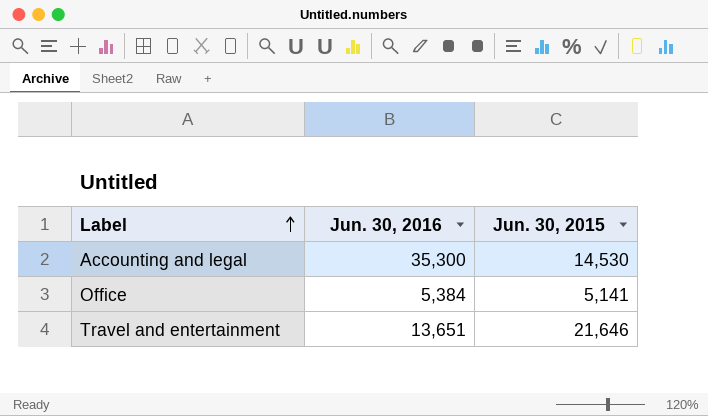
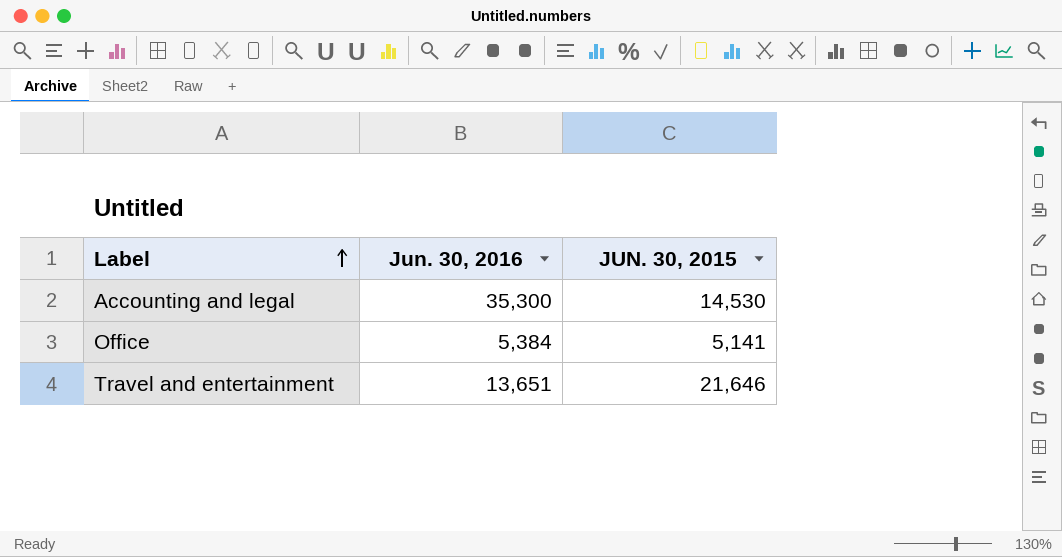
column name: Jun. 30, 2015 -> JUN. 30, 2015

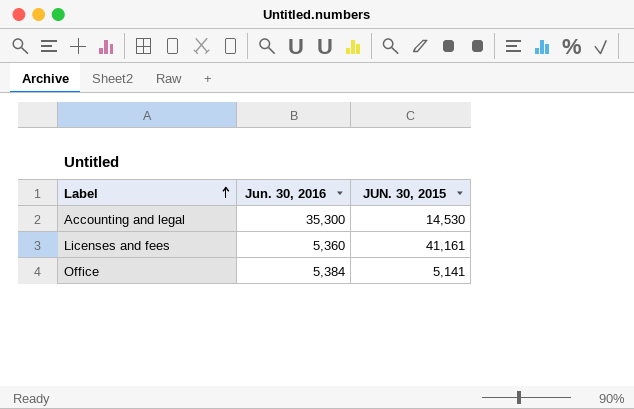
row Travel and entertainment: 13,651 | 21,646 -> none
row Licenses and fees: none -> 5,360 | 41,161

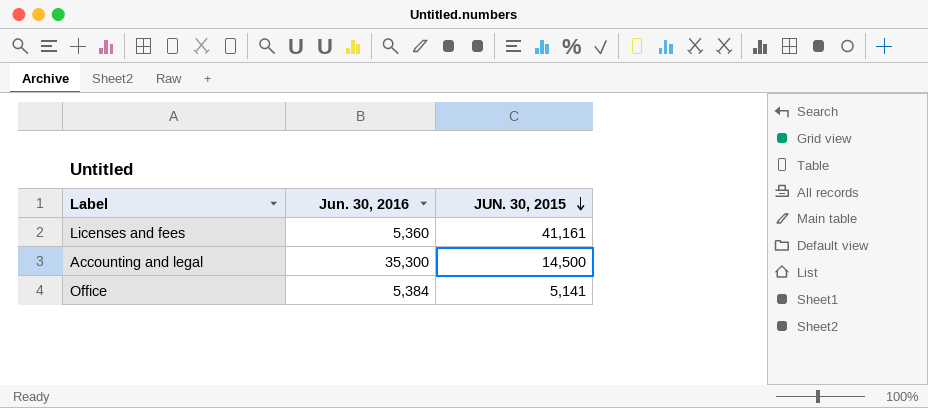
row order: Label ascending -> JUN. 30, 2015 descending
Accounting and legal | JUN. 30, 2015: 14,530 -> 14,500

